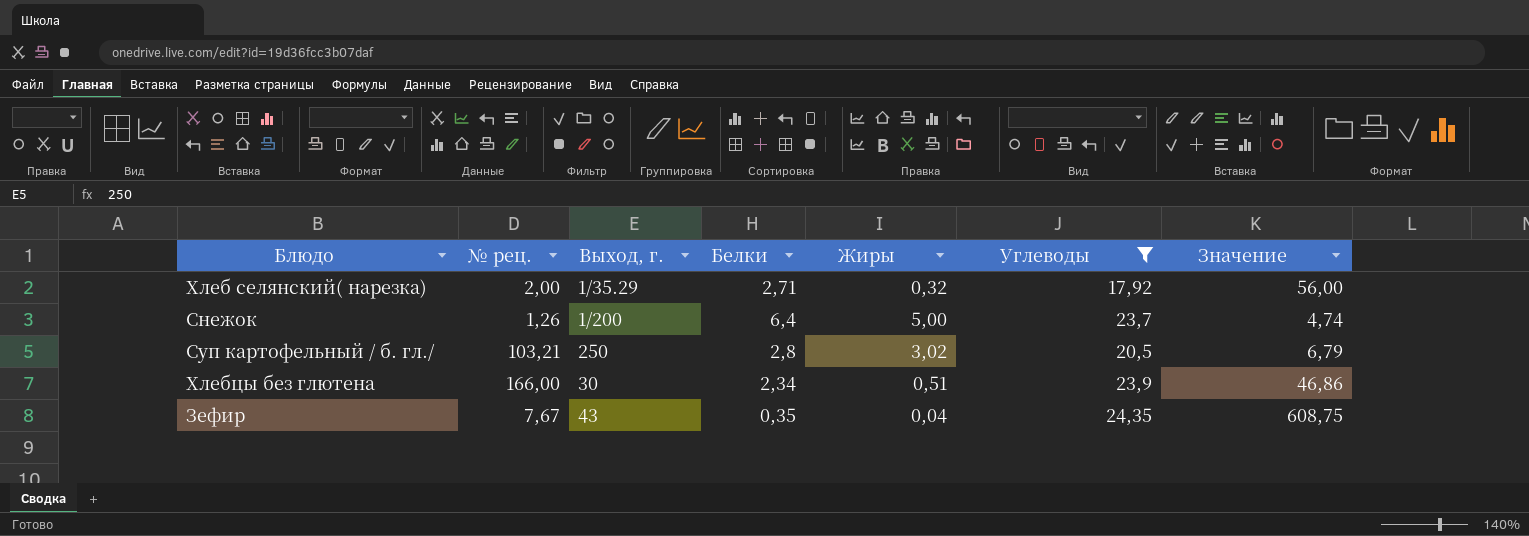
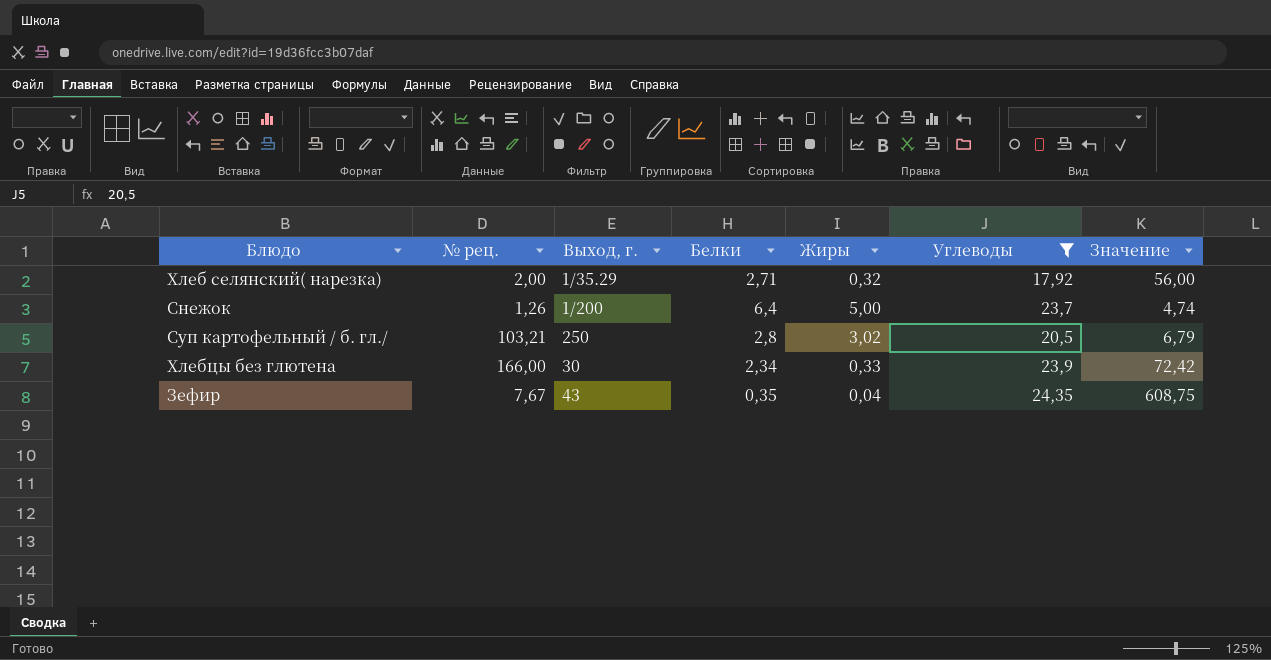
Хлебцы без глютена | Жиры: 0,51 -> 0,33
Хлебцы без глютена | Значение: 46,86 -> 72,42

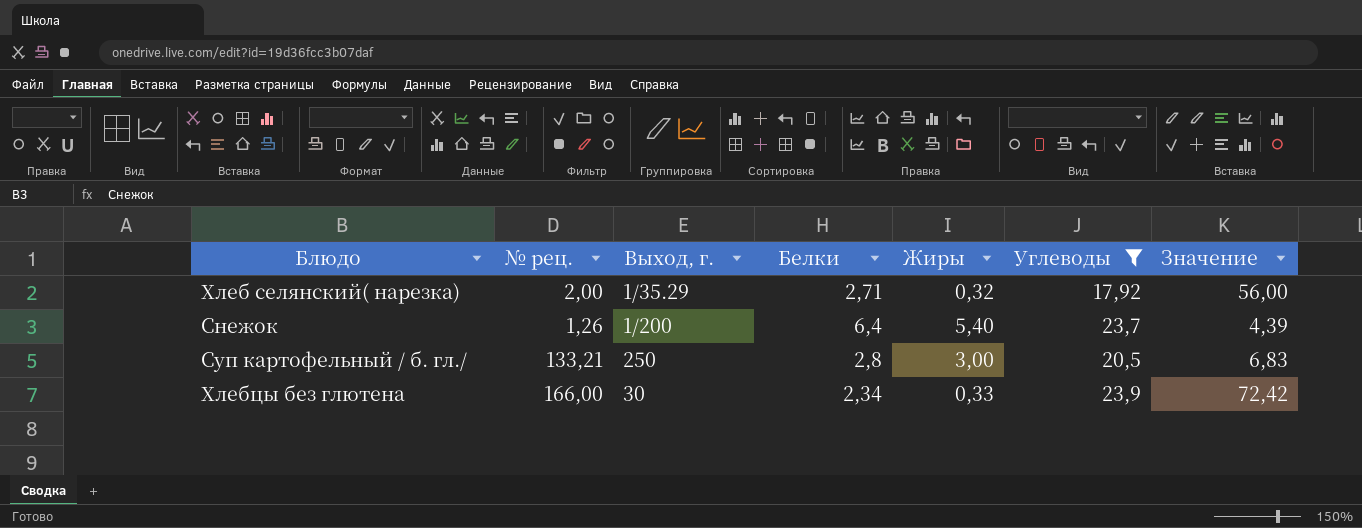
row Зефир: 7,67 | 43 | 0,35 | 0,04 | 24,35 | 608,75 -> none
Снежок | Жиры: 5,00 -> 5,40
Снежок | Значение: 4,74 -> 4,39
Суп картофельный / б. гл./ | № рец.: 103,21 -> 133,21
Суп картофельный / б. гл./ | Жиры: 3,02 -> 3,00
Суп картофельный / б. гл./ | Значение: 6,79 -> 6,83

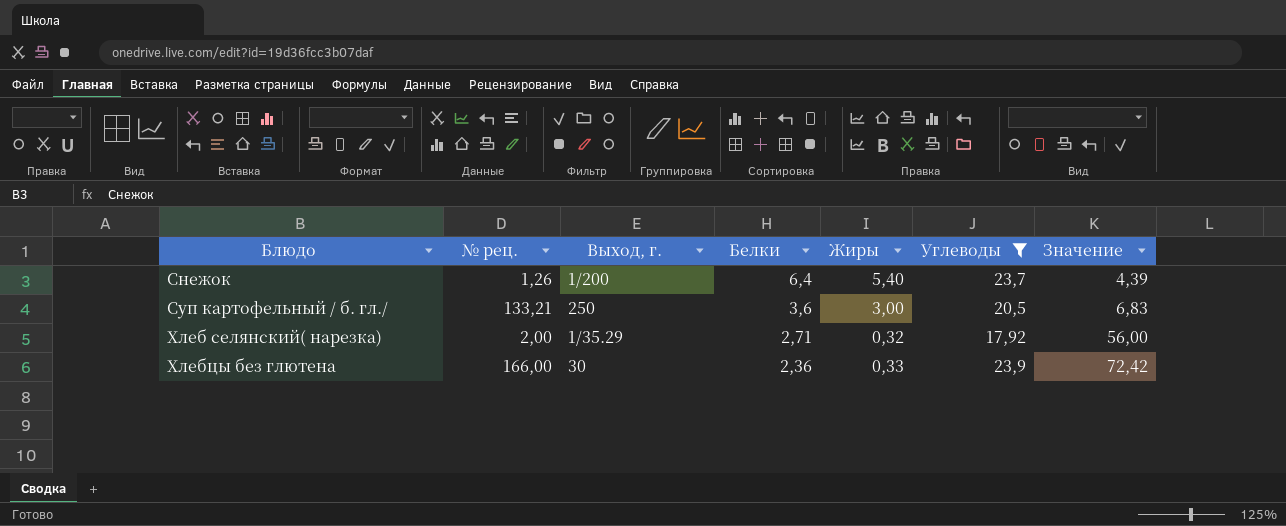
row order: none -> Блюдо ascending
Суп картофельный / б. гл./ | Белки: 2,8 -> 3,6
Хлебцы без глютена | Белки: 2,34 -> 2,36

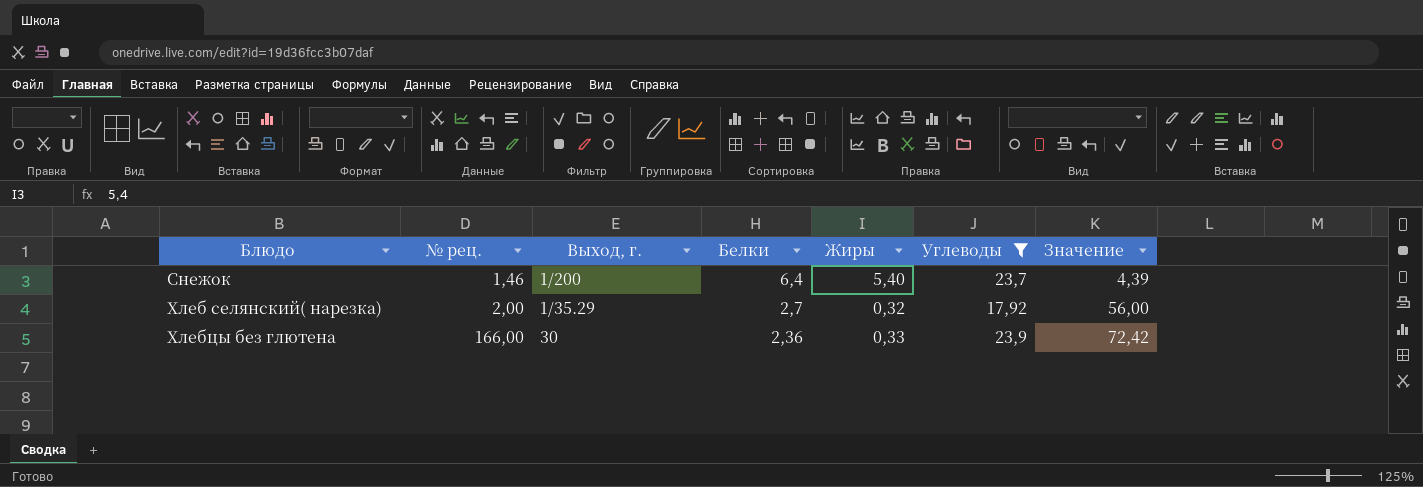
row Суп картофельный / б. гл./: 133,21 | 250 | 3,6 | 3,00 | 20,5 | 6,83 -> none
Снежок | № рец.: 1,26 -> 1,46
Хлеб селянский( нарезка) | Белки: 2,71 -> 2,7

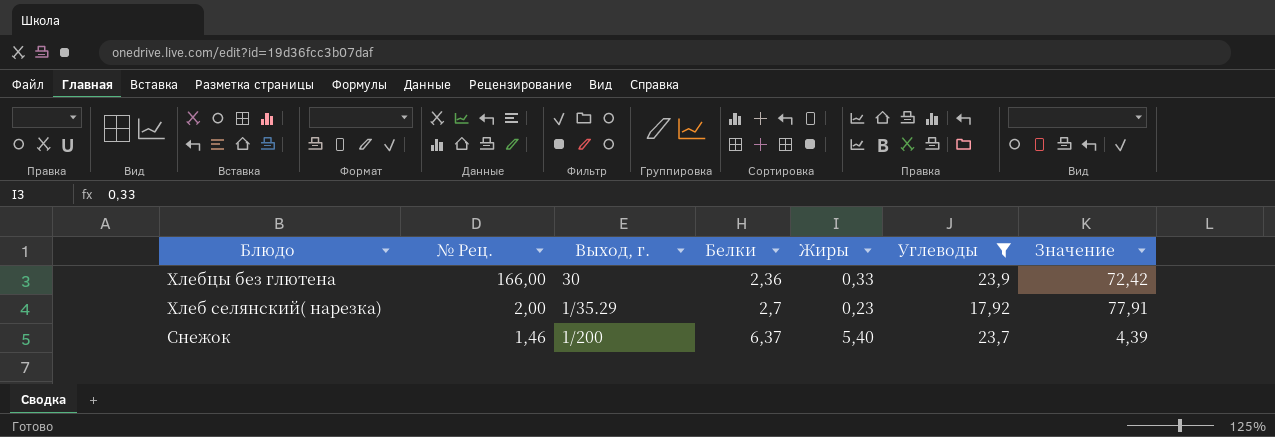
row order: Блюдо ascending -> Блюдо descending
column name: № рец. -> № Рец.
Хлеб селянский( нарезка) | Жиры: 0,32 -> 0,23
Хлеб селянский( нарезка) | Значение: 56,00 -> 77,91
Снежок | Белки: 6,4 -> 6,37

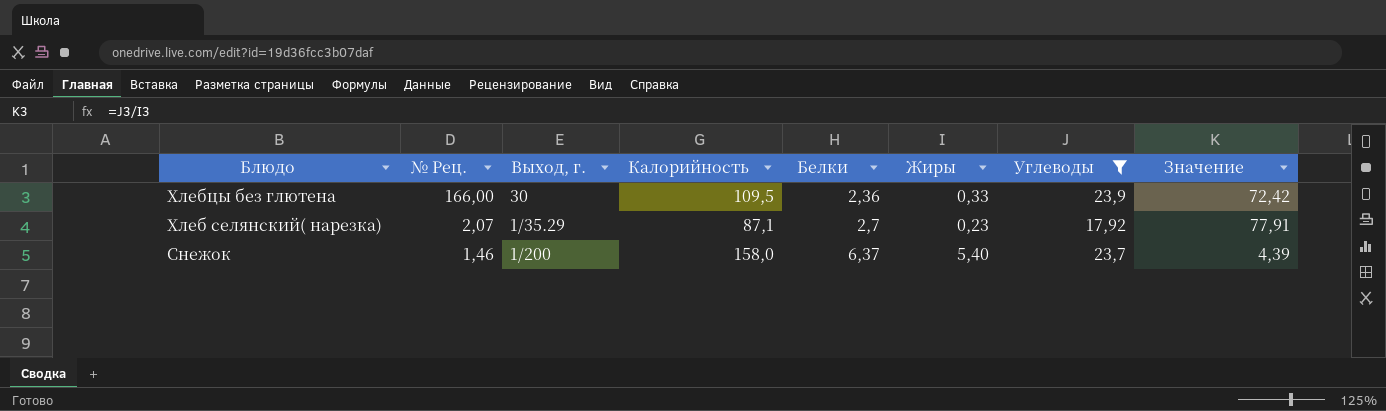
column Калорийность | position: none -> 4
Хлеб селянский( нарезка) | № Рец.: 2,00 -> 2,07

